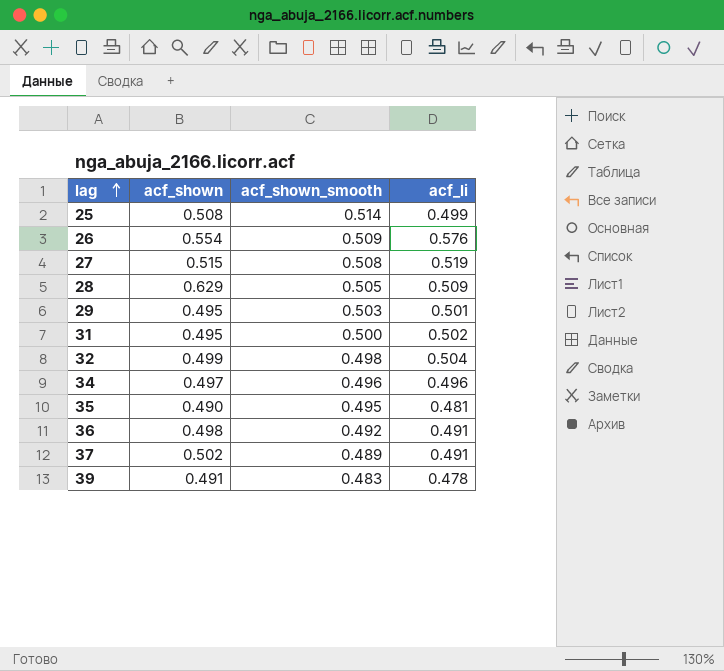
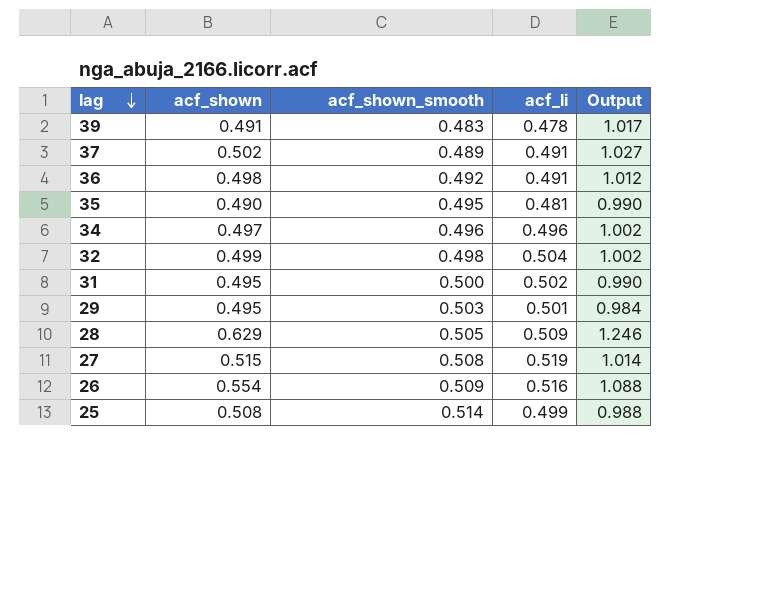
row order: lag ascending -> lag descending
column Output | formula: none -> [acf_shown] / [acf_shown_smooth]
26 | acf_li: 0.576 -> 0.516

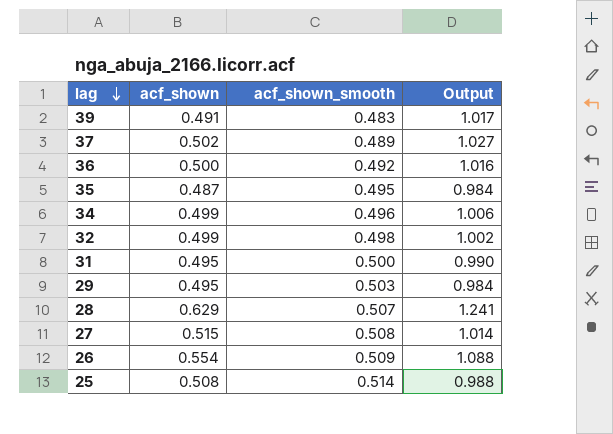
column acf_li | position: 4 -> none
36 | acf_shown: 0.498 -> 0.500
36 | Output: 1.012 -> 1.016
35 | acf_shown: 0.490 -> 0.487
35 | Output: 0.990 -> 0.984
34 | acf_shown: 0.497 -> 0.499
34 | Output: 1.002 -> 1.006
28 | acf_shown_smooth: 0.505 -> 0.507
28 | Output: 1.246 -> 1.241

